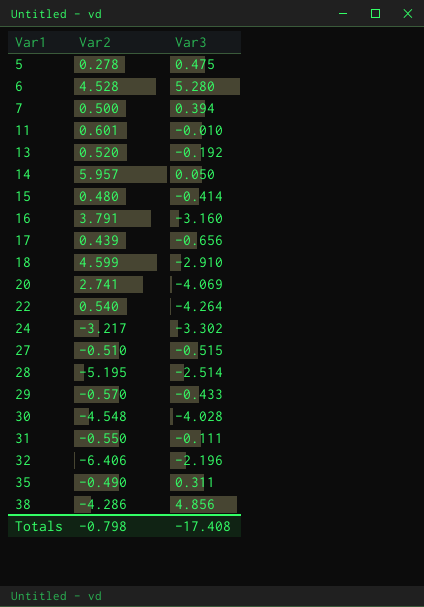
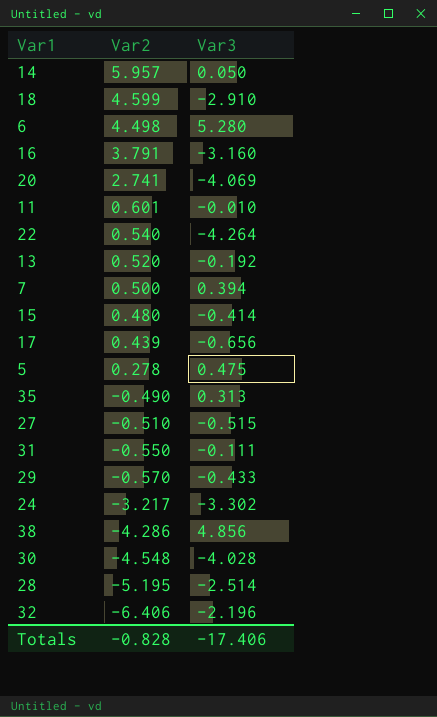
row order: Var1 ascending -> Var2 descending
6 | Var2: 4.528 -> 4.498
35 | Var3: 0.311 -> 0.313
Totals | Var2: -0.798 -> -0.828
Totals | Var3: -17.408 -> -17.406

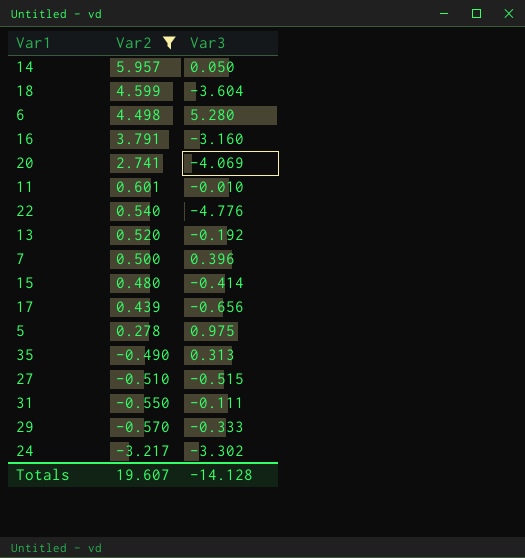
filter: none -> Var2 >= -3.217
18 | Var3: -2.910 -> -3.604
22 | Var3: -4.264 -> -4.776
7 | Var3: 0.394 -> 0.396
5 | Var3: 0.475 -> 0.975
29 | Var3: -0.433 -> -0.333
Totals | Var2: -0.828 -> 19.607
Totals | Var3: -17.406 -> -14.128

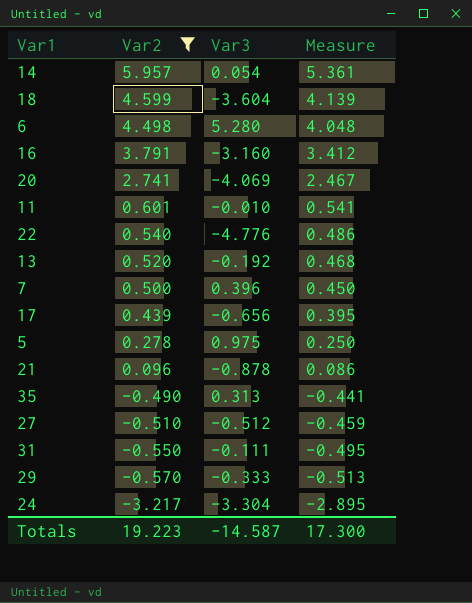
column Measure | formula: none -> [Var2] * 0.9
row 15: 0.480 | -0.414 -> none
14 | Var3: 0.050 -> 0.054
row 21: none -> 0.096 | -0.878 | 0.086
27 | Var3: -0.515 -> -0.512
24 | Var3: -3.302 -> -3.304
Totals | Var2: 19.607 -> 19.223
Totals | Var3: -14.128 -> -14.587

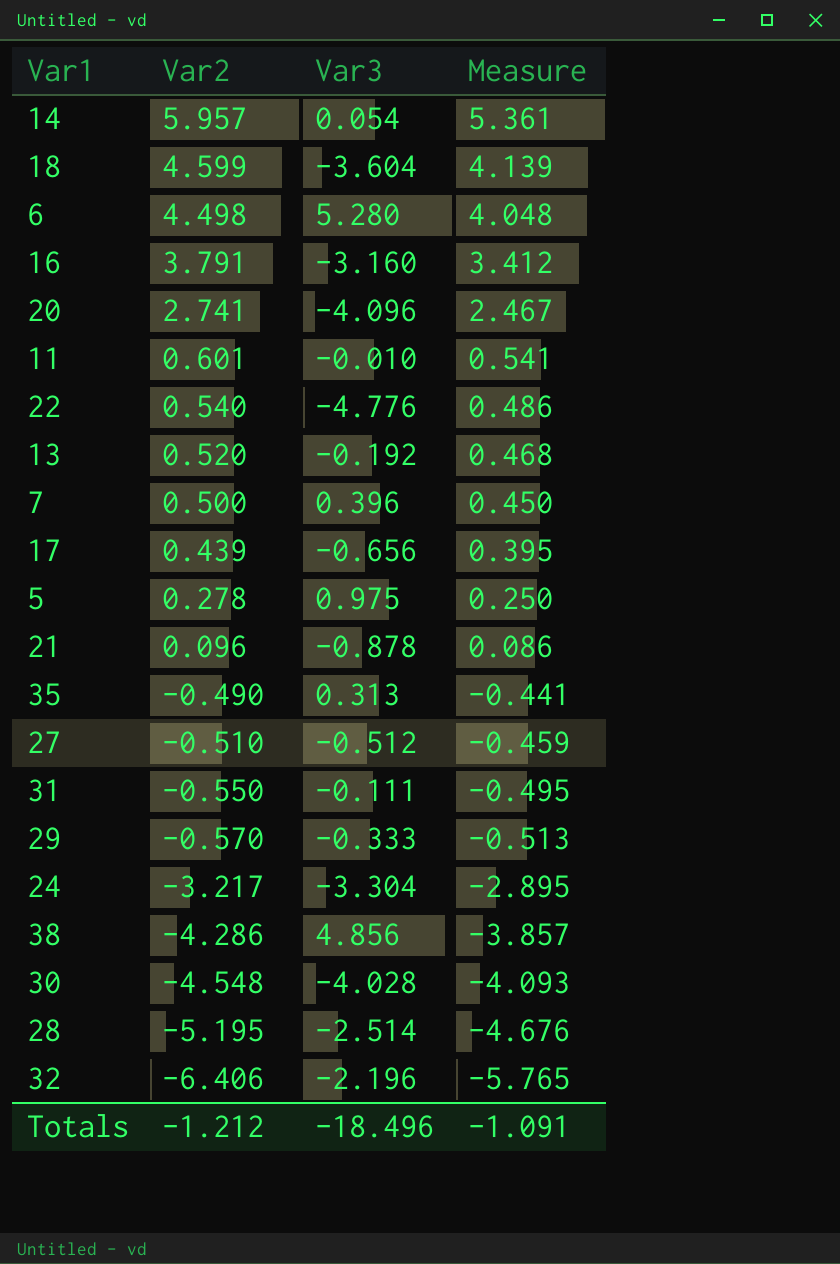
filter: Var2 >= -3.217 -> none
20 | Var3: -4.069 -> -4.096
Totals | Var2: 19.223 -> -1.212
Totals | Var3: -14.587 -> -18.496
Totals | Measure: 17.300 -> -1.091

